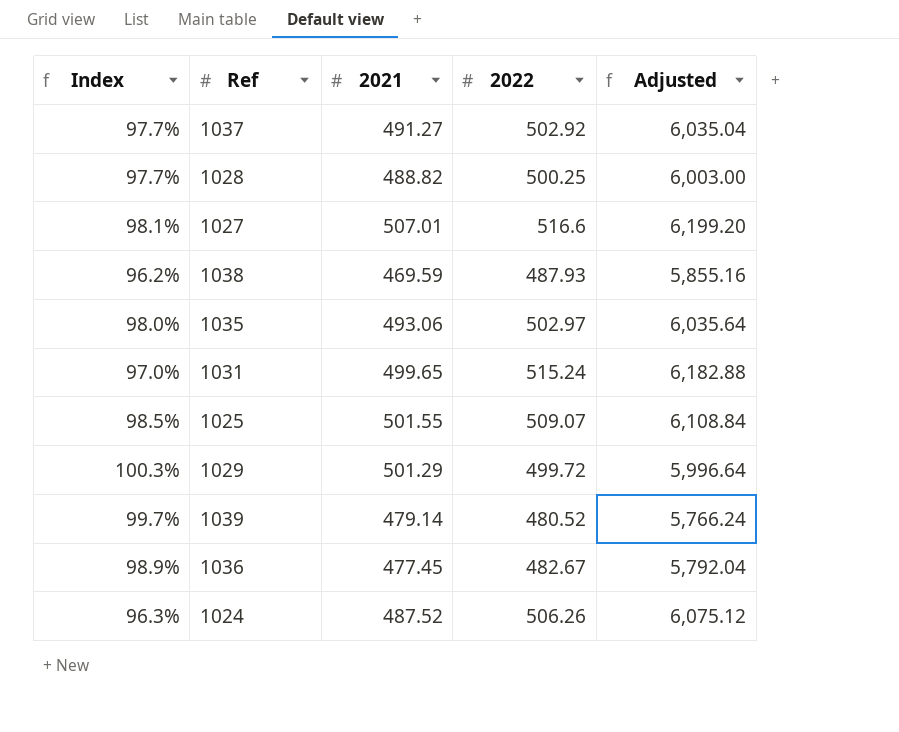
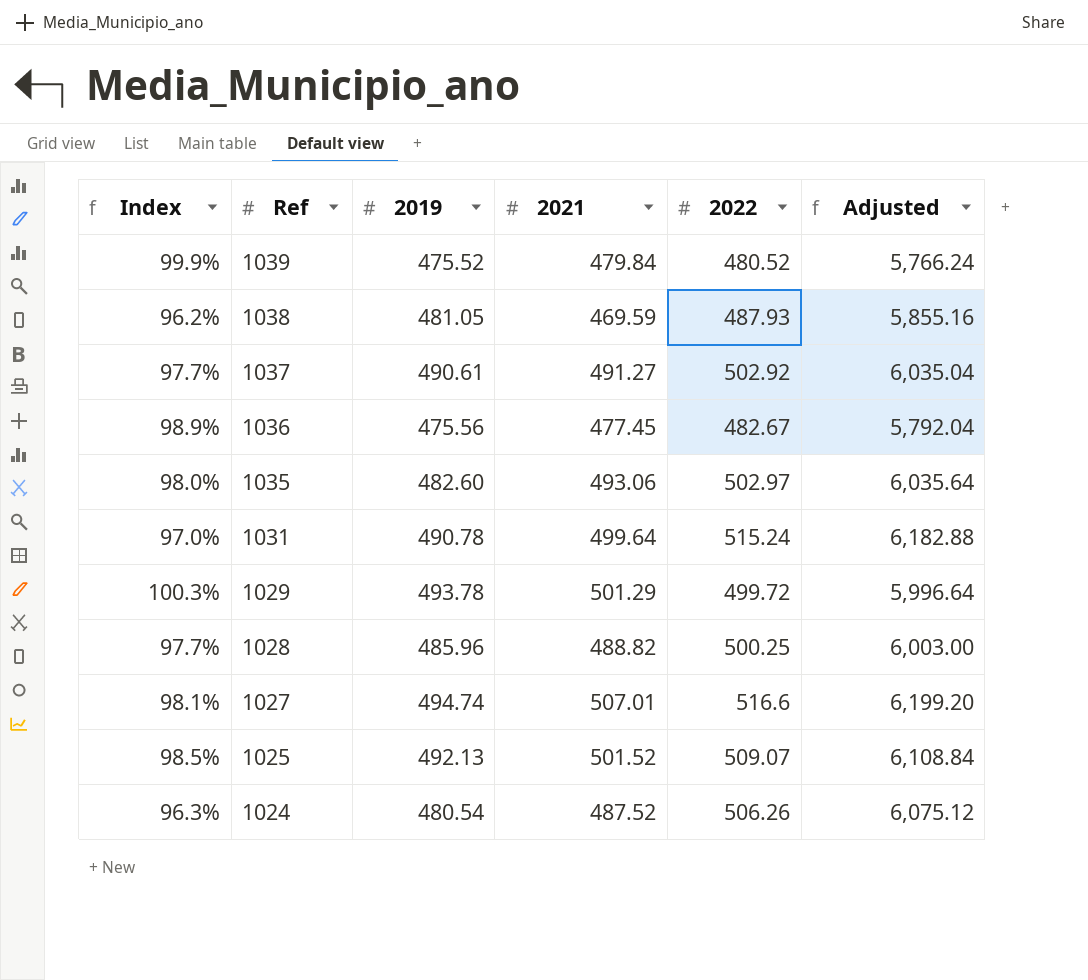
row order: none -> Ref descending
column 2019 | position: none -> 3
1039 | Index: 99.7% -> 99.9%
1039 | 2021: 479.14 -> 479.84
1031 | 2021: 499.65 -> 499.64
1025 | 2021: 501.55 -> 501.52

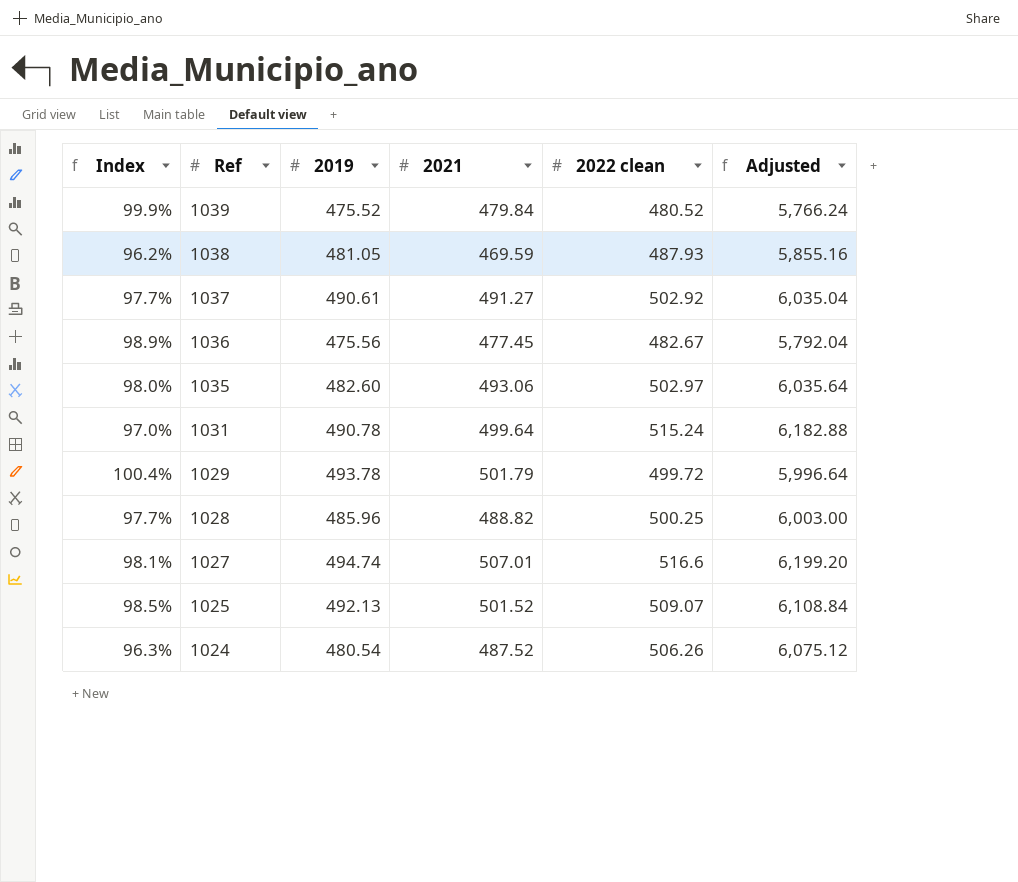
column name: 2022 -> 2022 clean
1029 | Index: 100.3% -> 100.4%
1029 | 2021: 501.29 -> 501.79

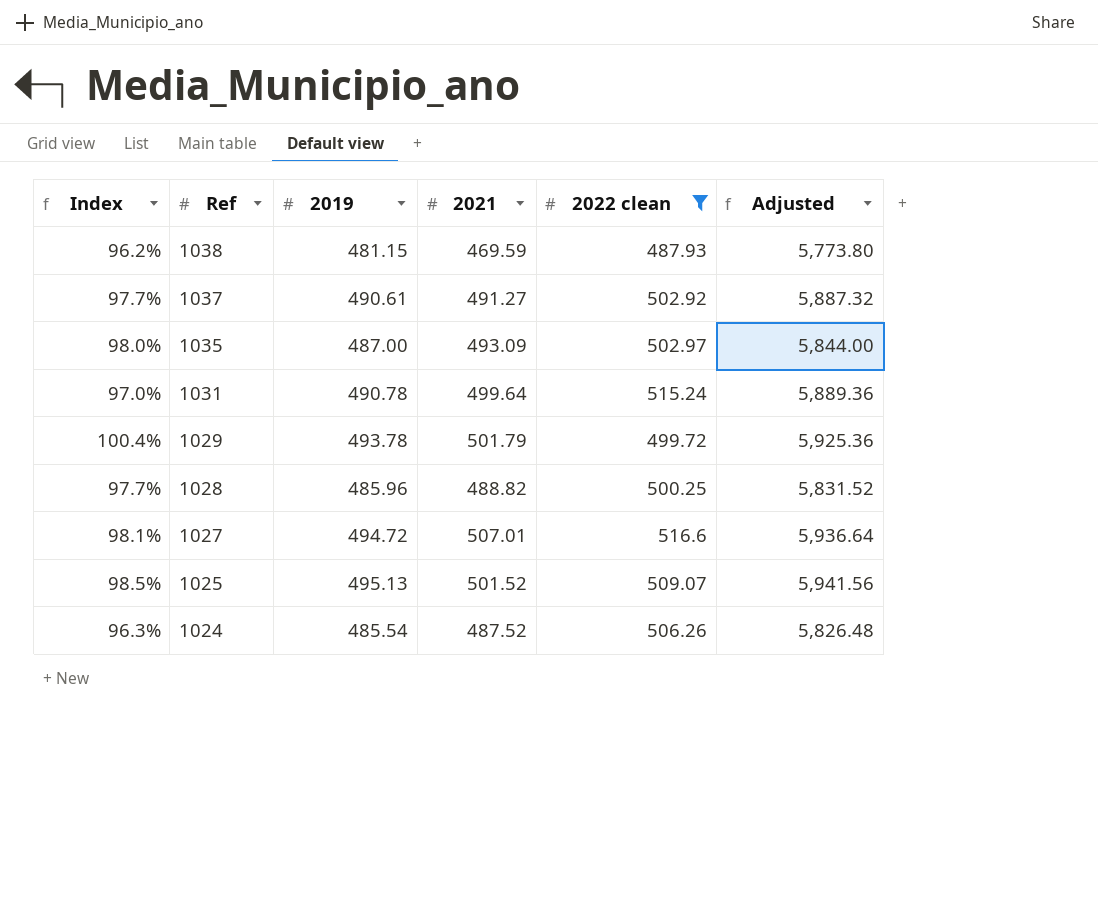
filter: none -> 2022 clean >= 487.93
column Adjusted | formula: [2022 clean] * 12 -> [2019] * 12
1038 | 2019: 481.05 -> 481.15
1035 | 2019: 482.60 -> 487.00
1035 | 2021: 493.06 -> 493.09
1027 | 2019: 494.74 -> 494.72
1025 | 2019: 492.13 -> 495.13
1024 | 2019: 480.54 -> 485.54

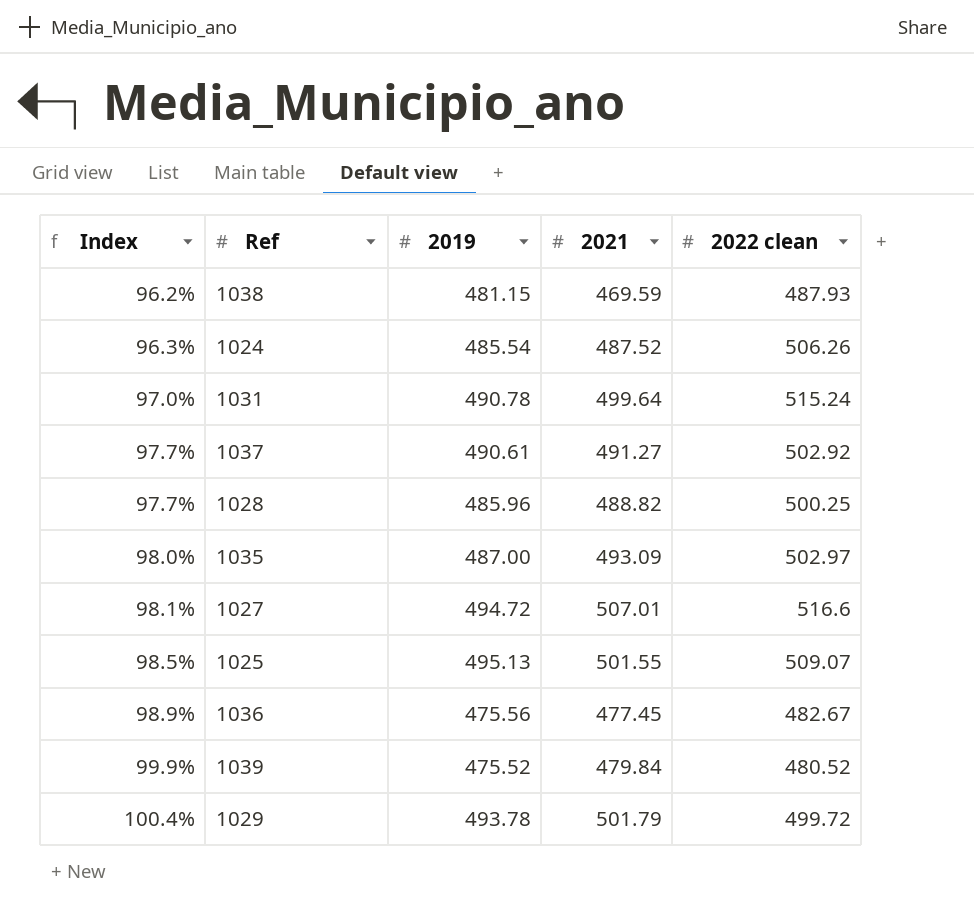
filter: 2022 clean >= 487.93 -> none
row order: Ref descending -> Index ascending
column Adjusted | formula: [2019] * 12 -> none
1025 | 2021: 501.52 -> 501.55

